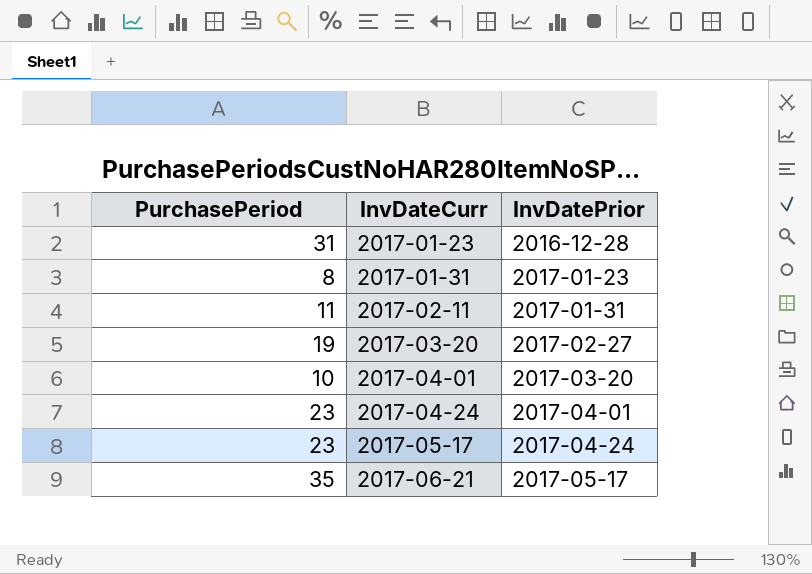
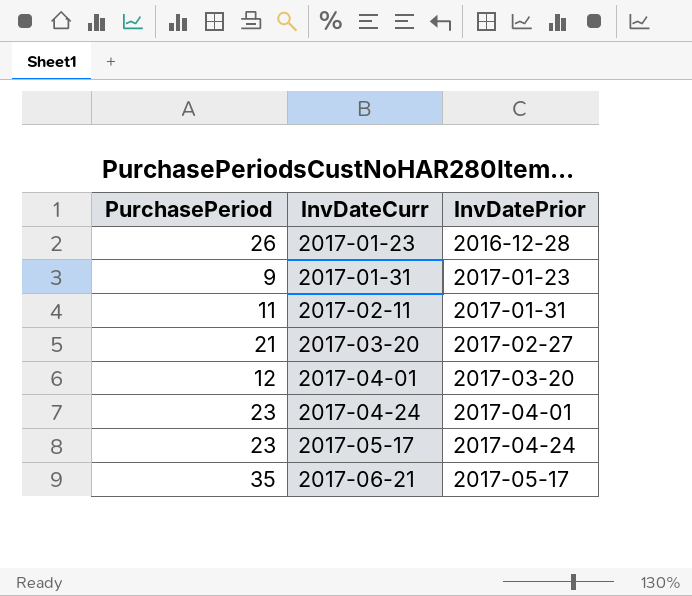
2017-01-23 | PurchasePeriod: 31 -> 26
2017-01-31 | PurchasePeriod: 8 -> 9
2017-03-20 | PurchasePeriod: 19 -> 21
2017-04-01 | PurchasePeriod: 10 -> 12

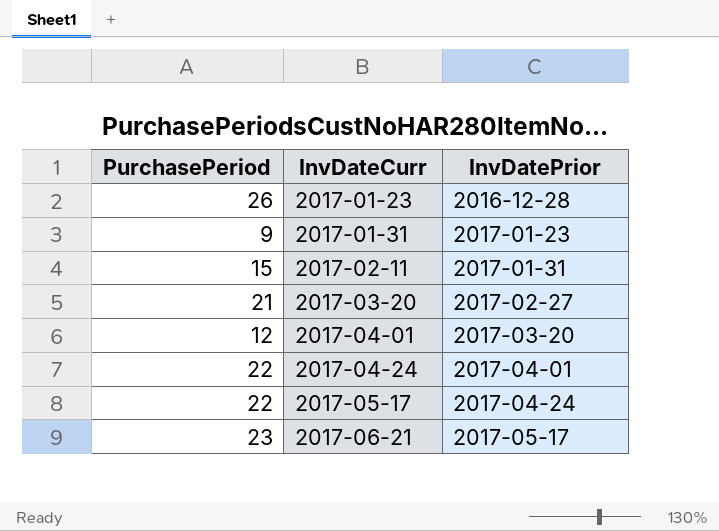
2017-02-11 | PurchasePeriod: 11 -> 15
2017-04-24 | PurchasePeriod: 23 -> 22
2017-05-17 | PurchasePeriod: 23 -> 22
2017-06-21 | PurchasePeriod: 35 -> 23

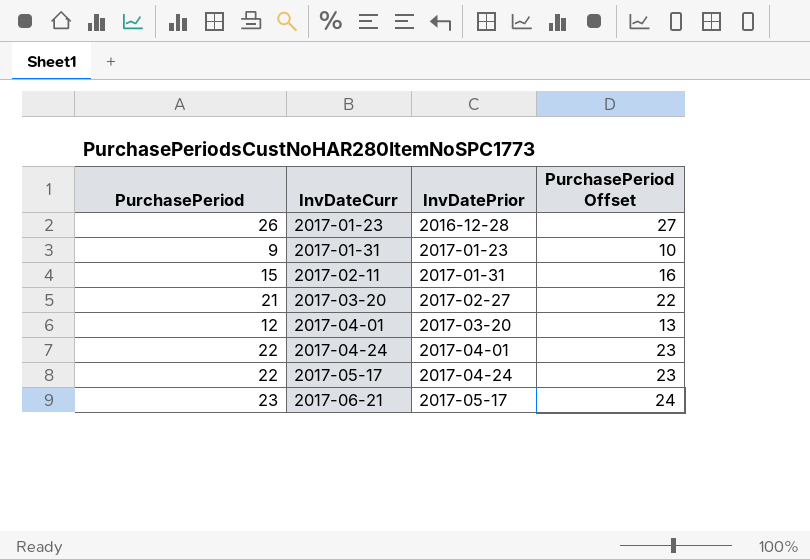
column PurchasePeriod Offset | formula: none -> [PurchasePeriod] + 1

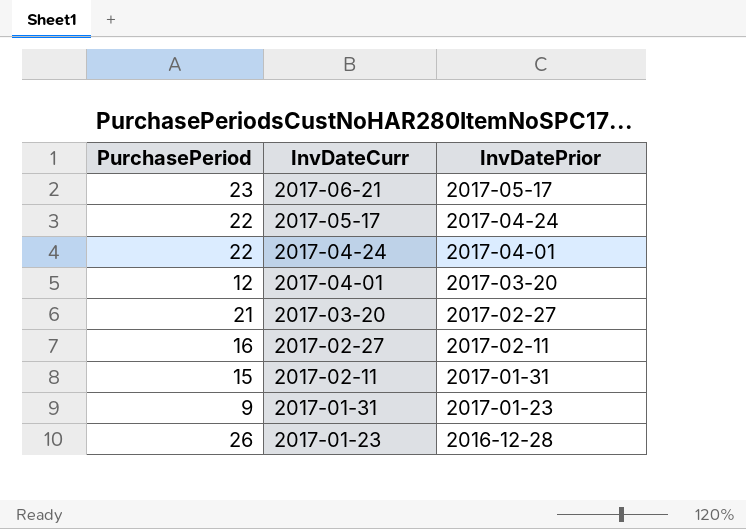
row order: InvDateCurr ascending -> InvDateCurr descending
column PurchasePeriod Offset | formula: [PurchasePeriod] + 1 -> none
row 2017-02-27: none -> 16 | 2017-02-11

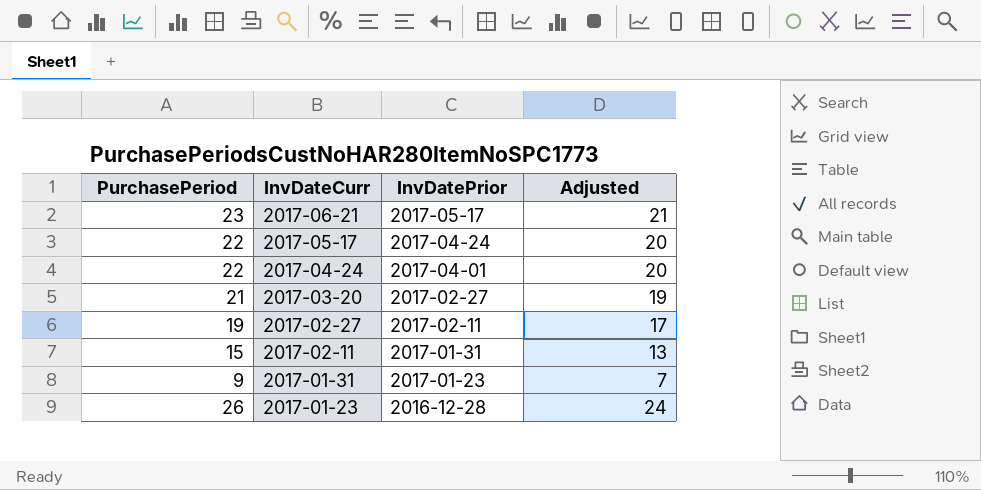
column Adjusted | formula: none -> [PurchasePeriod] - 2
row 2017-04-01: 12 | 2017-03-20 -> none
2017-02-27 | PurchasePeriod: 16 -> 19

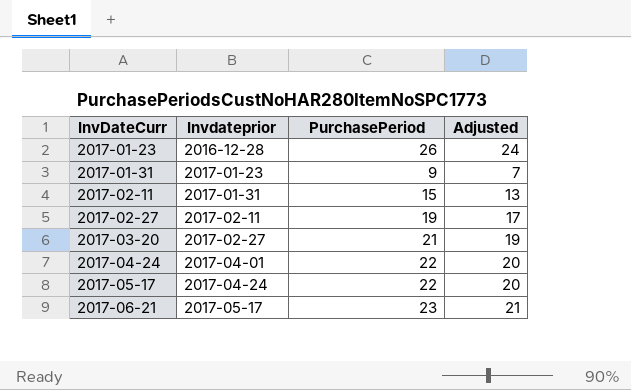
row order: InvDateCurr descending -> InvDateCurr ascending
column name: InvDatePrior -> Invdateprior
column PurchasePeriod | position: 1 -> 3

